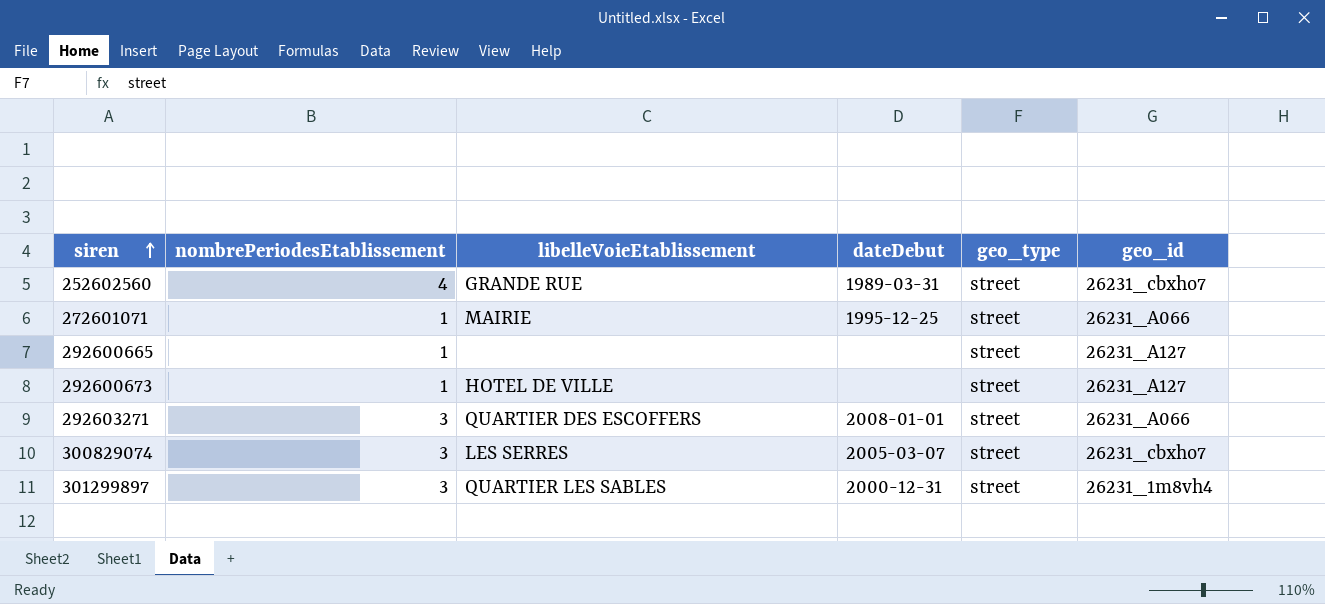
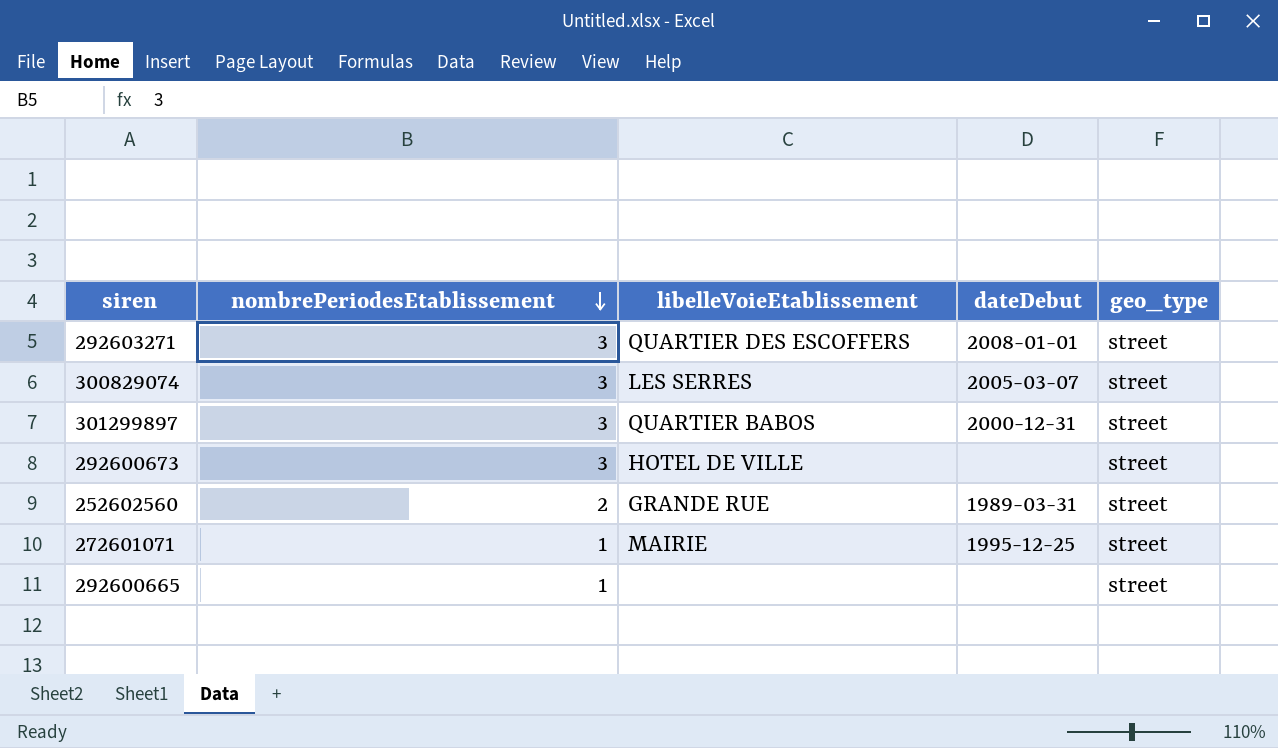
row order: siren ascending -> nombrePeriodesEtablissement descending
column geo_id | position: 6 -> none
301299897 | libelleVoieEtablissement: QUARTIER LES SABLES -> QUARTIER BABOS
292600673 | nombrePeriodesEtablissement: 1 -> 3
252602560 | nombrePeriodesEtablissement: 4 -> 2

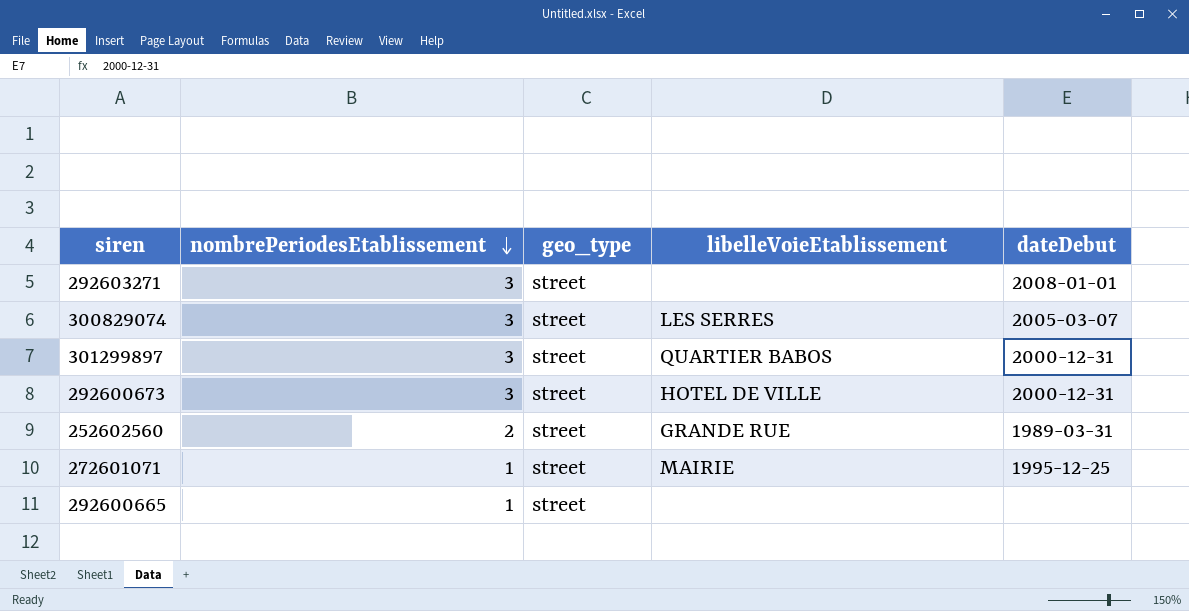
column geo_type | position: 5 -> 3
292603271 | libelleVoieEtablissement: QUARTIER DES ESCOFFERS -> none
292600673 | dateDebut: none -> 2000-12-31

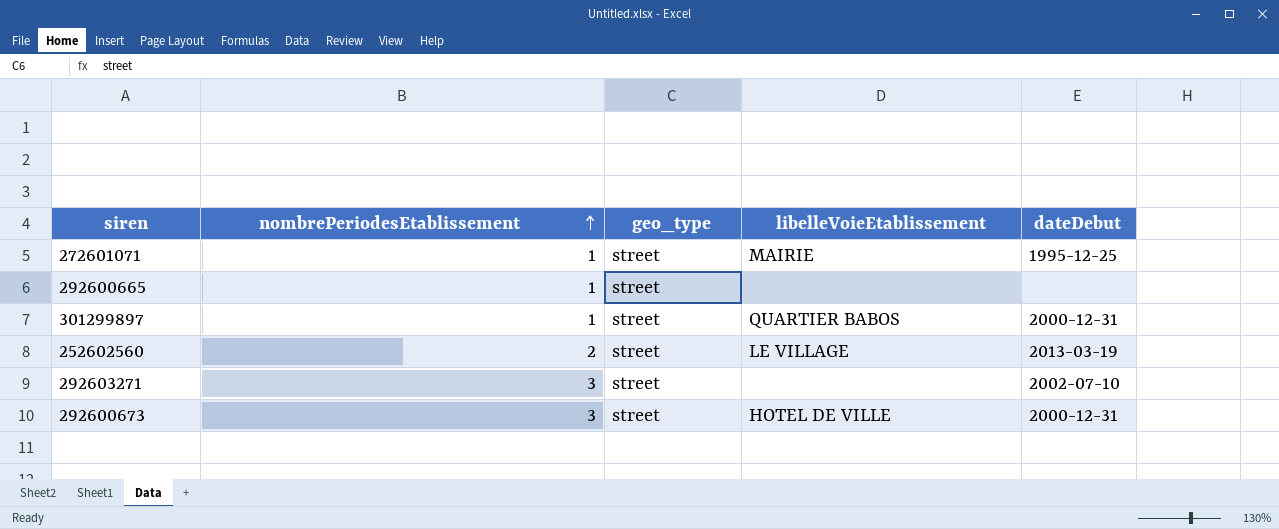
row order: nombrePeriodesEtablissement descending -> nombrePeriodesEtablissement ascending
row 300829074: 3 | street | LES SERRES | 2005-03-07 -> none
301299897 | nombrePeriodesEtablissement: 3 -> 1
252602560 | libelleVoieEtablissement: GRANDE RUE -> LE VILLAGE
252602560 | dateDebut: 1989-03-31 -> 2013-03-19
292603271 | dateDebut: 2008-01-01 -> 2002-07-10

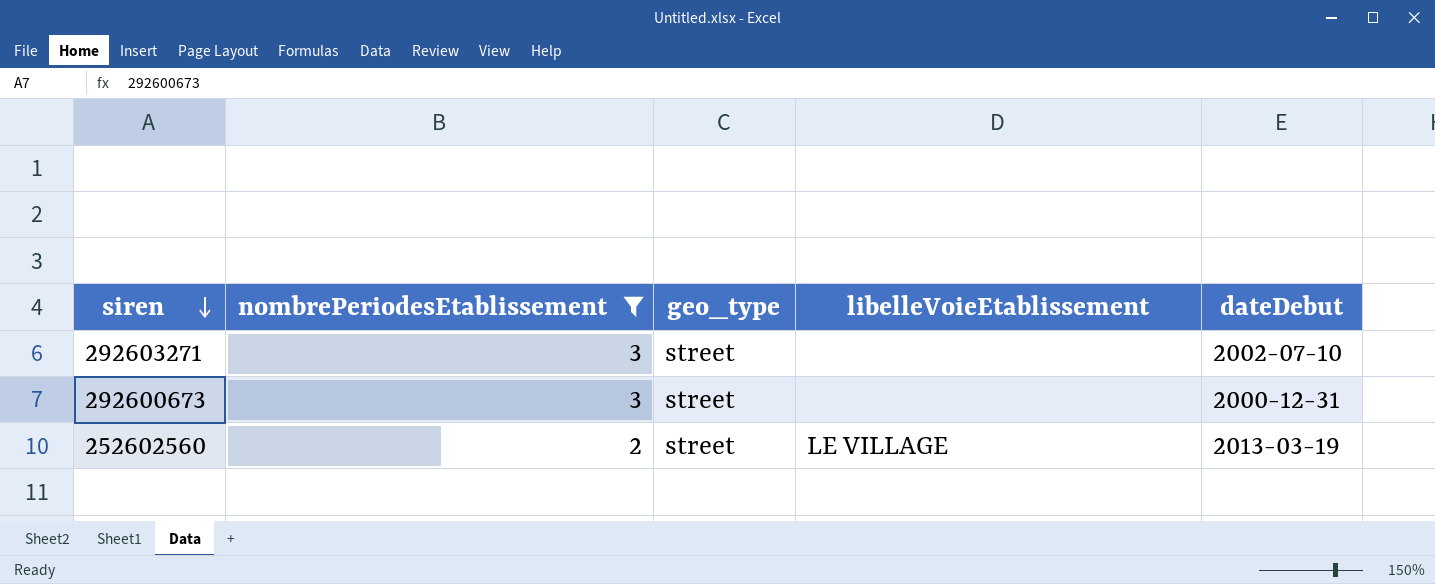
filter: none -> nombrePeriodesEtablissement != 1
row order: nombrePeriodesEtablissement ascending -> siren descending
292600673 | libelleVoieEtablissement: HOTEL DE VILLE -> none

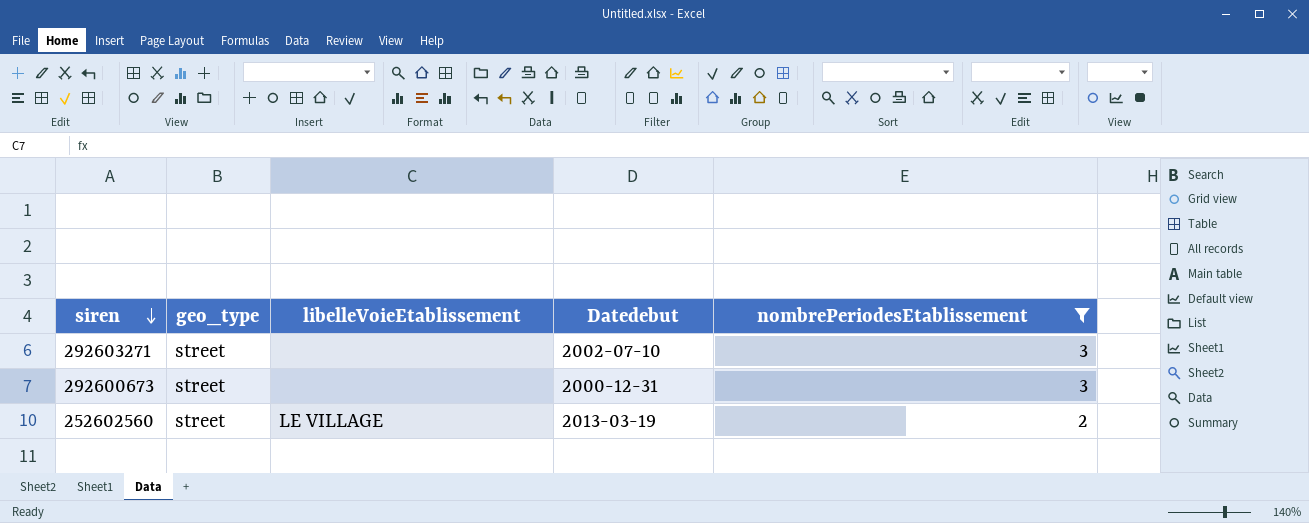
column name: dateDebut -> Datedebut
column nombrePeriodesEtablissement | position: 2 -> 5

